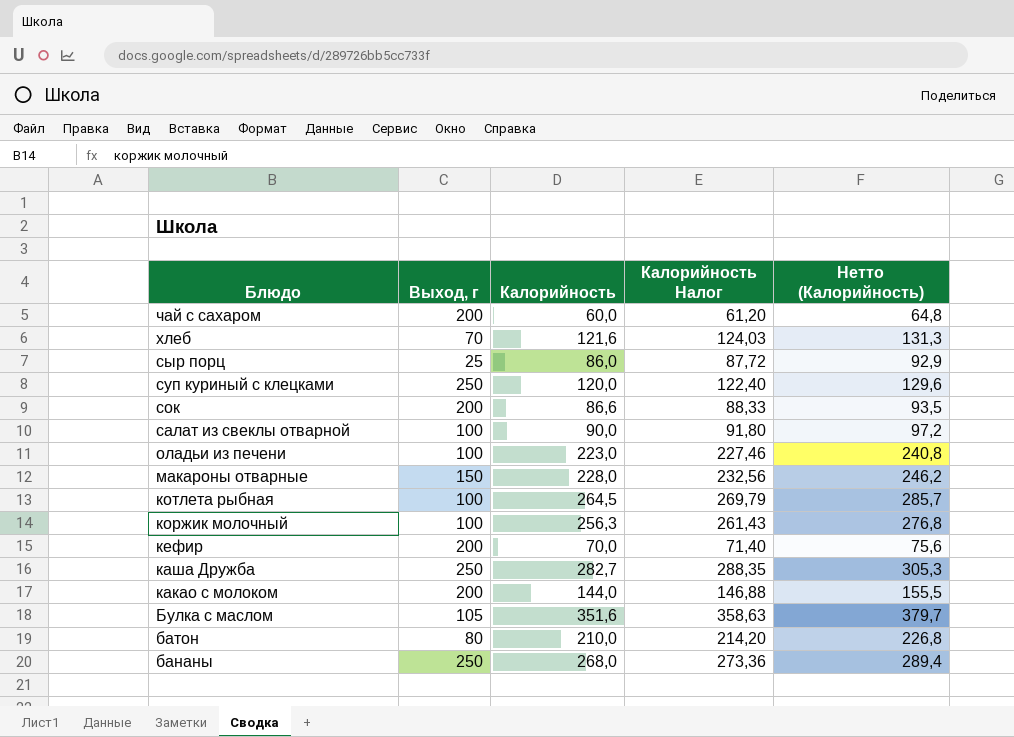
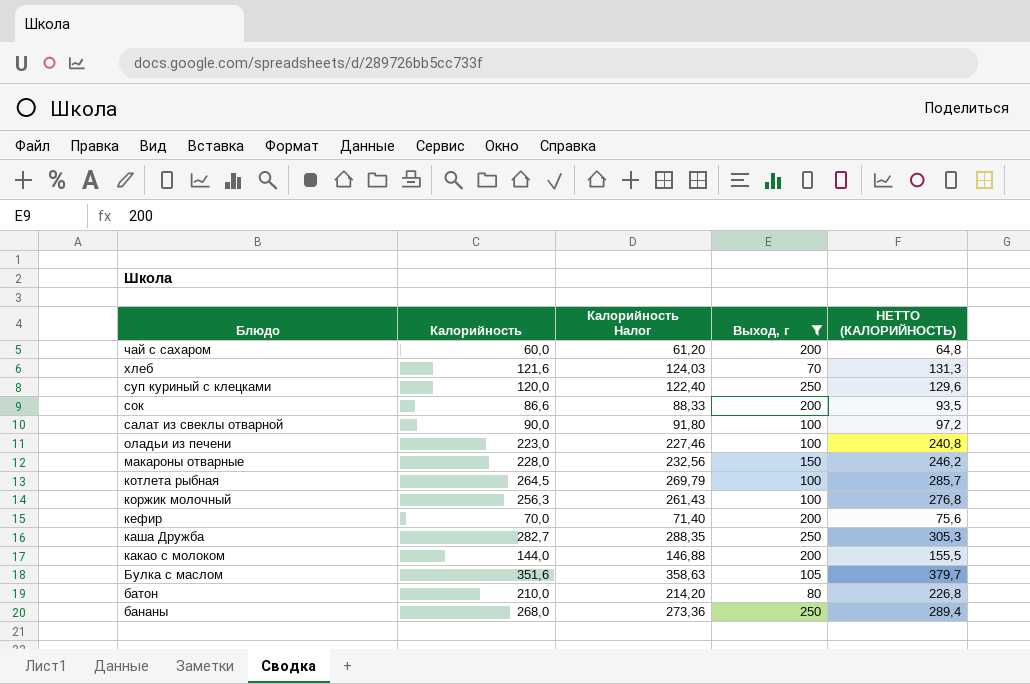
filter: none -> Выход, г != 25
column Выход, г | position: 2 -> 4
column name: Нетто (Калорийность) -> НЕТТО (КАЛОРИЙНОСТЬ)

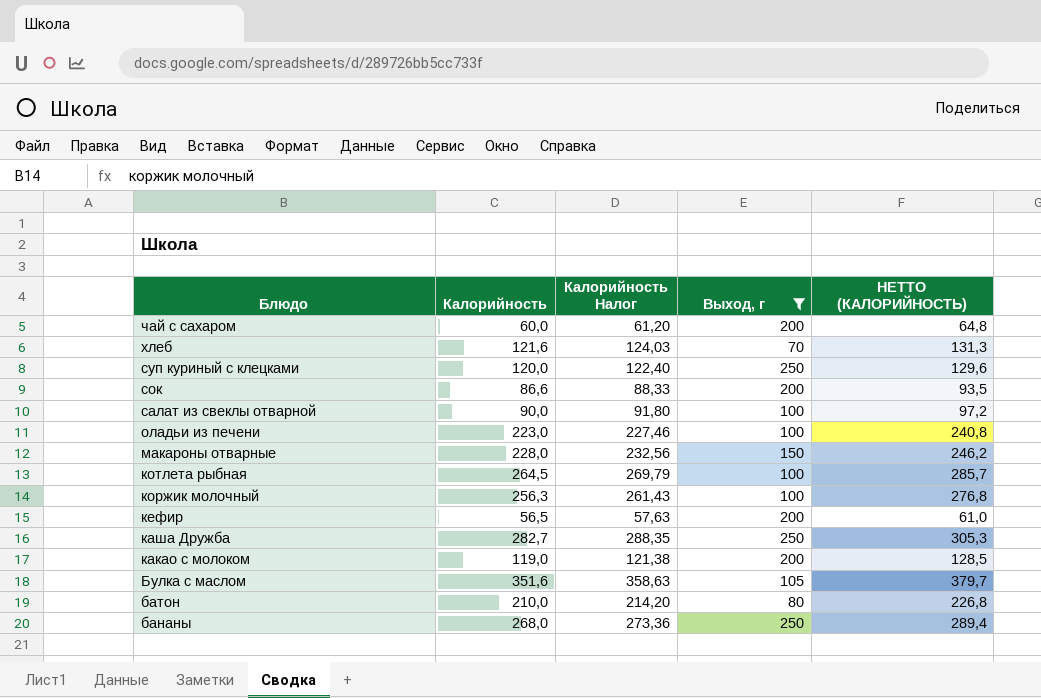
кефир | Калорийность: 70,0 -> 56,5
кефир | Калорийность Налог: 71,40 -> 57,63
кефир | НЕТТО (КАЛОРИЙНОСТЬ): 75,6 -> 61,0
какао с молоком | Калорийность: 144,0 -> 119,0
какао с молоком | Калорийность Налог: 146,88 -> 121,38
какао с молоком | НЕТТО (КАЛОРИЙНОСТЬ): 155,5 -> 128,5

